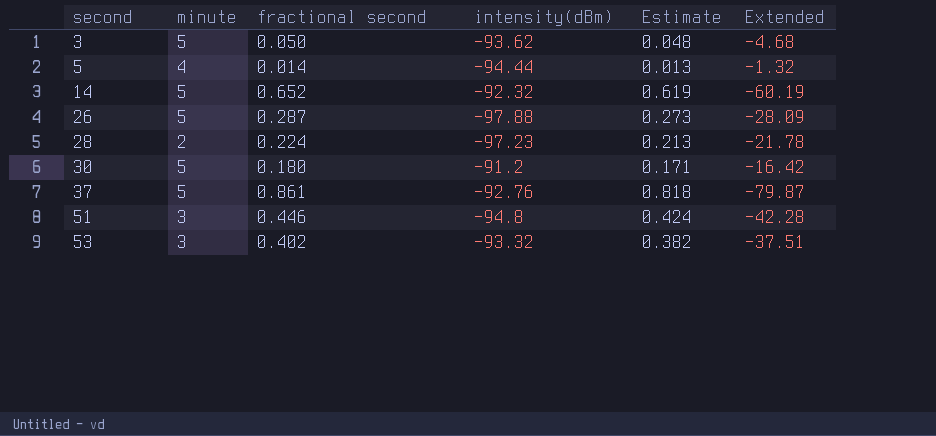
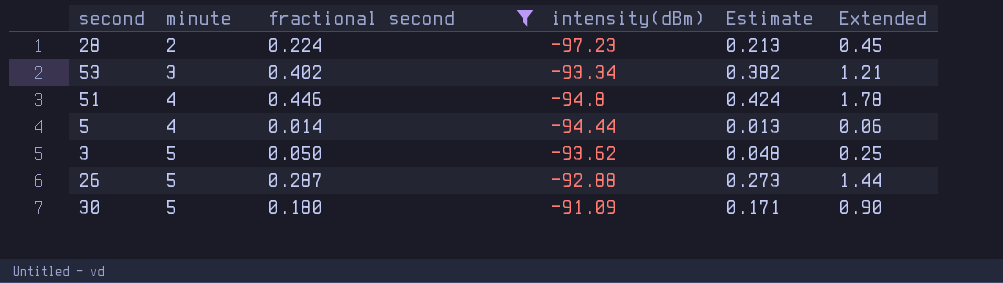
filter: none -> fractional second <= 0.446
row order: second ascending -> minute ascending
column Extended | formula: [fractional second] * [intensity(dBm)] -> [minute] * [fractional second]
53 | intensity(dBm): -93.32 -> -93.34
51 | minute: 3 -> 4
26 | intensity(dBm): -97.88 -> -92.88
30 | intensity(dBm): -91.2 -> -91.09

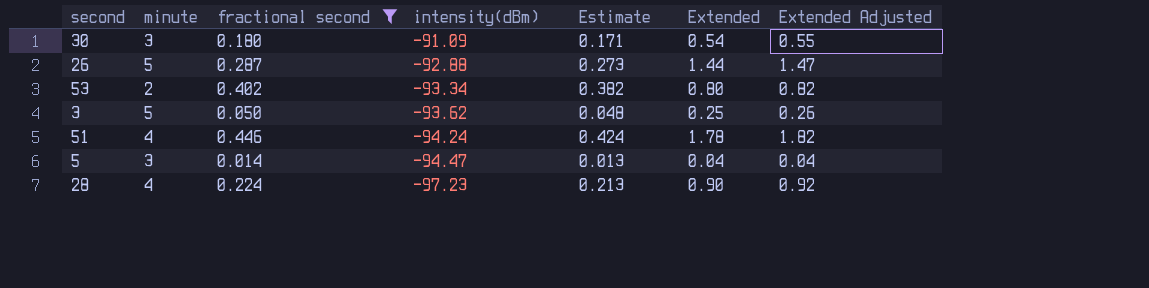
row order: minute ascending -> intensity(dBm) descending
column Extended Adjusted | formula: none -> [Extended] * 1.02
30 | minute: 5 -> 3
30 | Extended: 0.90 -> 0.54
53 | minute: 3 -> 2
53 | Extended: 1.21 -> 0.80
51 | intensity(dBm): -94.8 -> -94.24
5 | minute: 4 -> 3
5 | intensity(dBm): -94.44 -> -94.47
5 | Extended: 0.06 -> 0.04
28 | minute: 2 -> 4
28 | Extended: 0.45 -> 0.90

